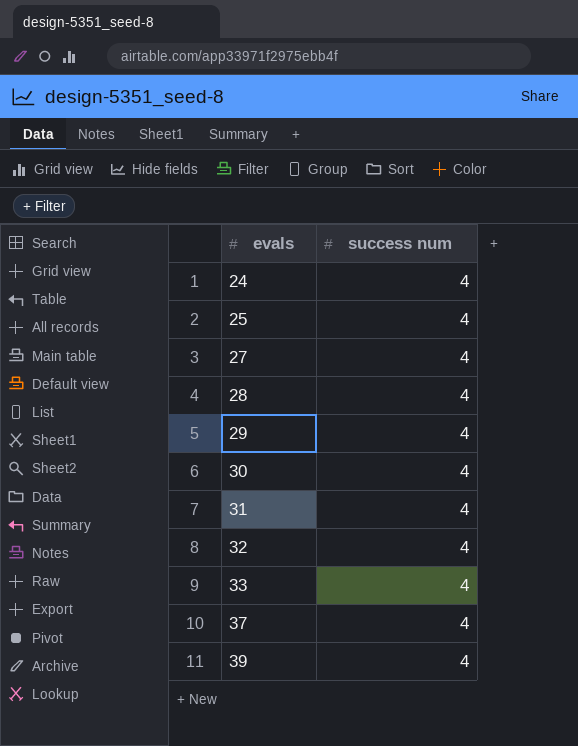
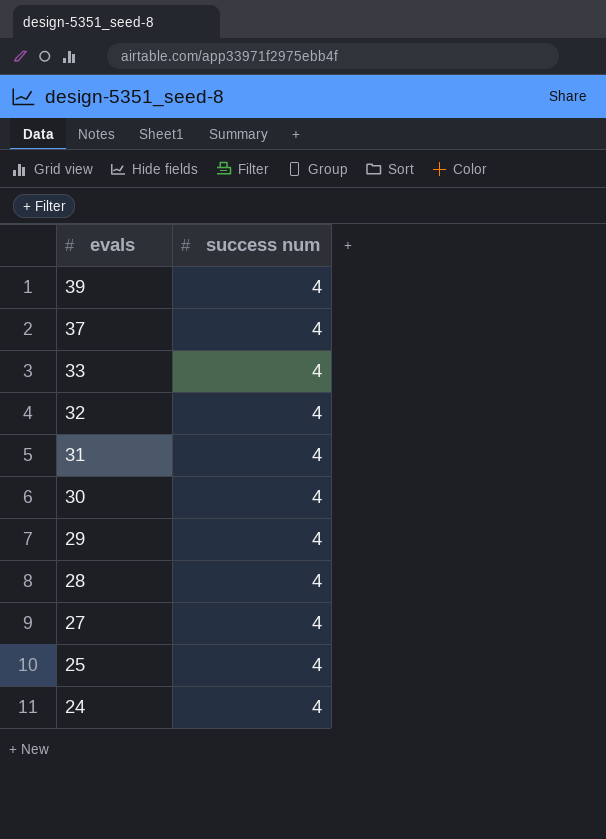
row order: evals ascending -> evals descending

